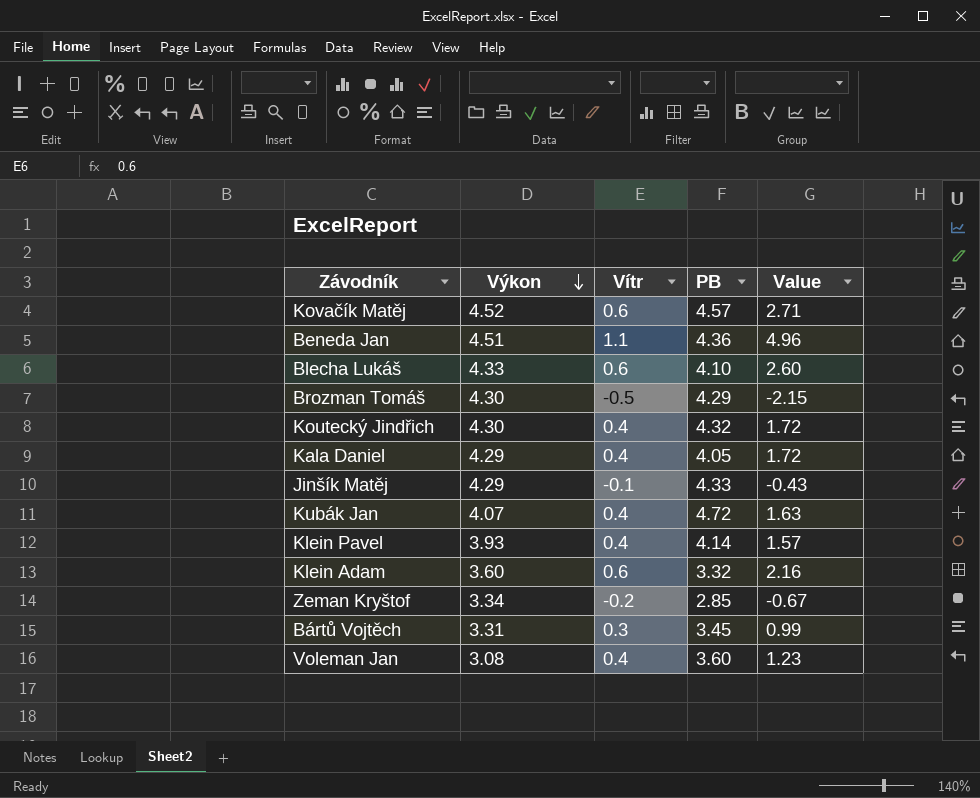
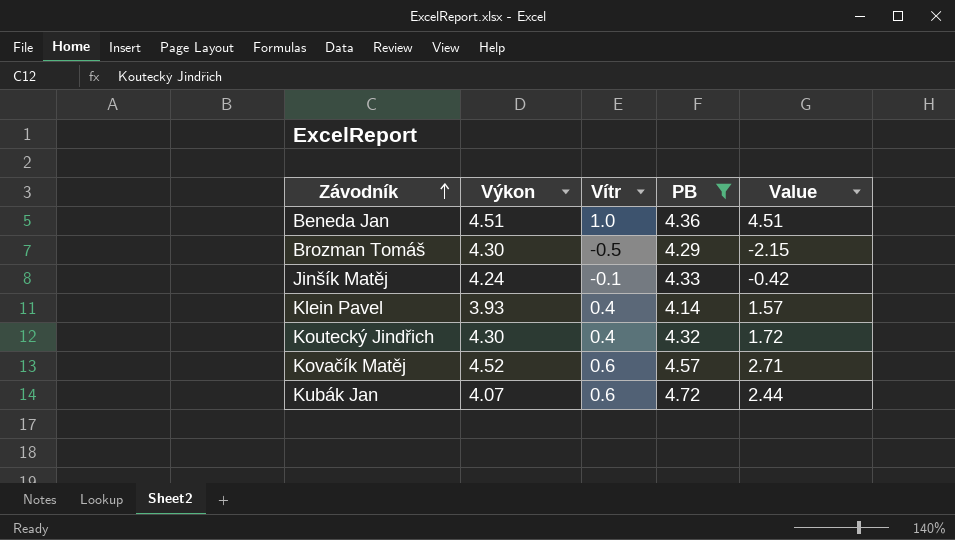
filter: none -> PB >= 4.14
row order: Výkon descending -> Závodník ascending
Beneda Jan | Vítr: 1.1 -> 1.0
Beneda Jan | Value: 4.96 -> 4.51
Jinšík Matěj | Výkon: 4.29 -> 4.24
Jinšík Matěj | Value: -0.43 -> -0.42
Kubák Jan | Vítr: 0.4 -> 0.6
Kubák Jan | Value: 1.63 -> 2.44

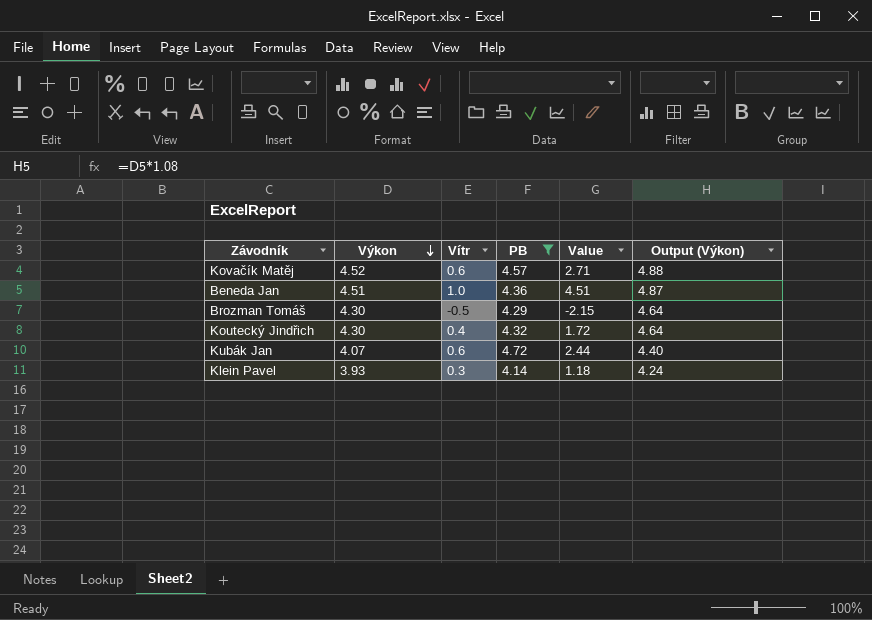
row order: Závodník ascending -> Výkon descending
column Output (Výkon) | formula: none -> [Výkon] * 1.08
row Jinšík Matěj: 4.24 | -0.1 | 4.33 | -0.42 -> none
Klein Pavel | Vítr: 0.4 -> 0.3
Klein Pavel | Value: 1.57 -> 1.18

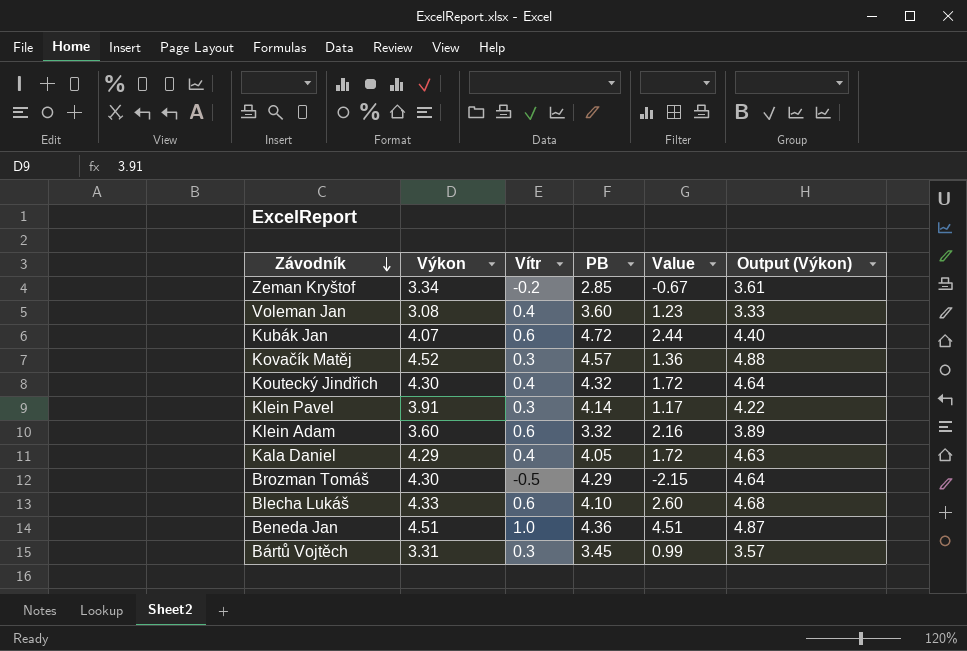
filter: PB >= 4.14 -> none
row order: Výkon descending -> Závodník descending
Kovačík Matěj | Vítr: 0.6 -> 0.3
Kovačík Matěj | Value: 2.71 -> 1.36
Klein Pavel | Výkon: 3.93 -> 3.91
Klein Pavel | Value: 1.18 -> 1.17
Klein Pavel | Output (Výkon): 4.24 -> 4.22

